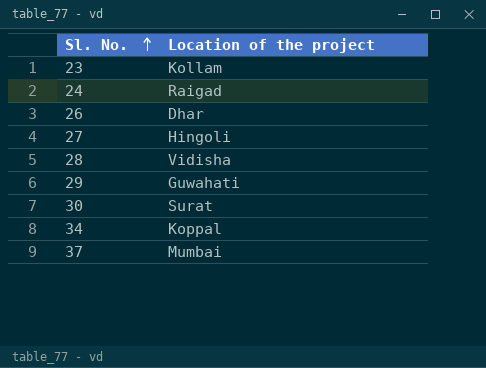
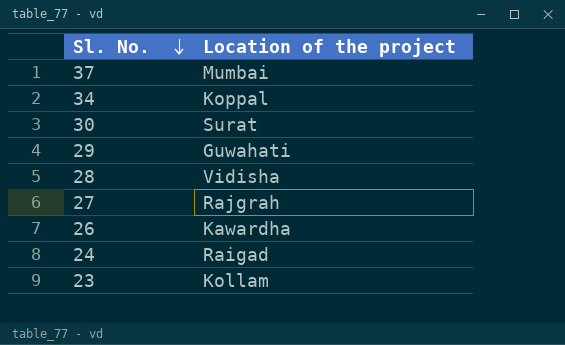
row order: Sl. No. ascending -> Sl. No. descending
27 | Location of the project: Hingoli -> Rajgrah
26 | Location of the project: Dhar -> Kawardha

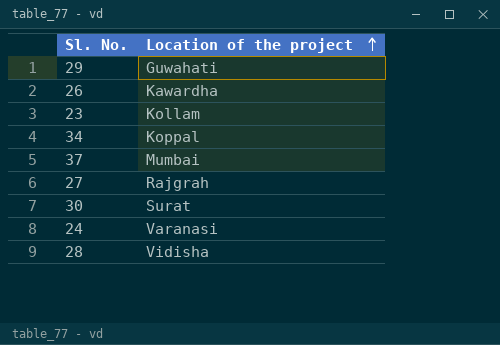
row order: Sl. No. descending -> Location of the project ascending
24 | Location of the project: Raigad -> Varanasi

